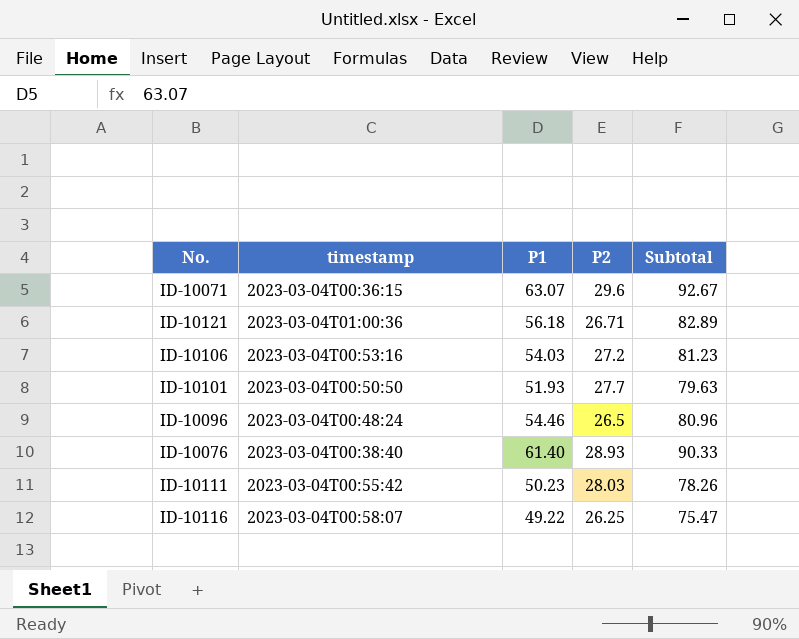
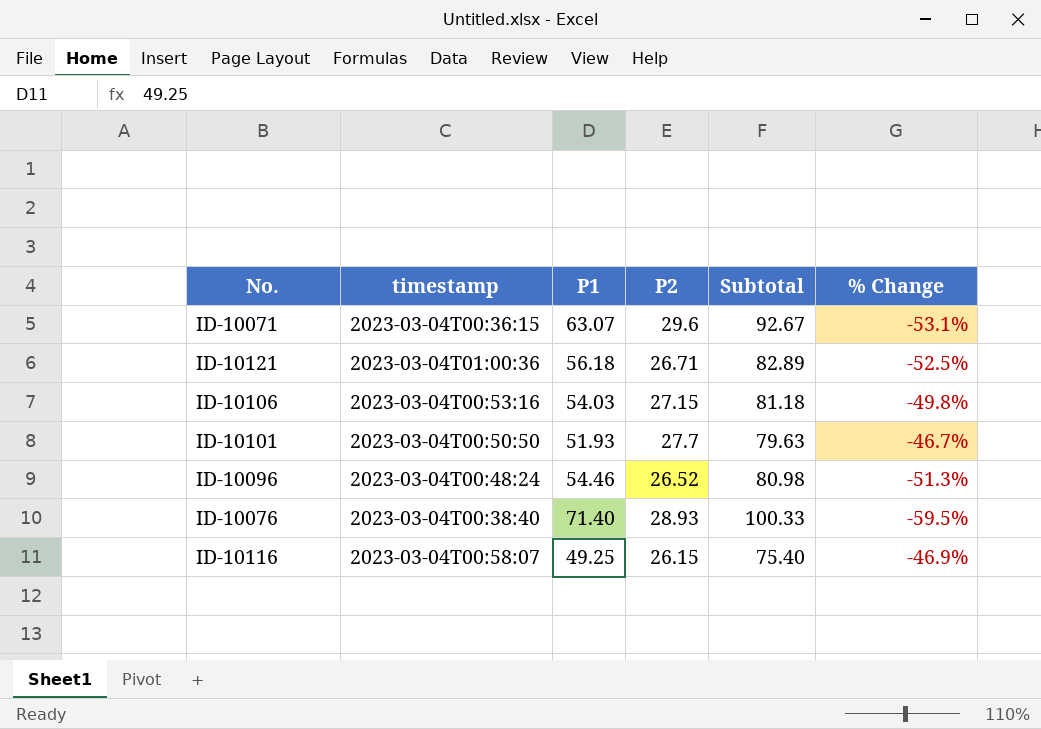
column % Change | formula: none -> ([P2] - [P1]) / [P1]
row ID-10111: 2023-03-04T00:55:42 | 50.23 | 28.03 | 78.26 -> none
ID-10106 | P2: 27.2 -> 27.15
ID-10106 | Subtotal: 81.23 -> 81.18
ID-10096 | P2: 26.5 -> 26.52
ID-10096 | Subtotal: 80.96 -> 80.98
ID-10076 | P1: 61.40 -> 71.40
ID-10076 | Subtotal: 90.33 -> 100.33
ID-10116 | P1: 49.22 -> 49.25
ID-10116 | P2: 26.25 -> 26.15
ID-10116 | Subtotal: 75.47 -> 75.40

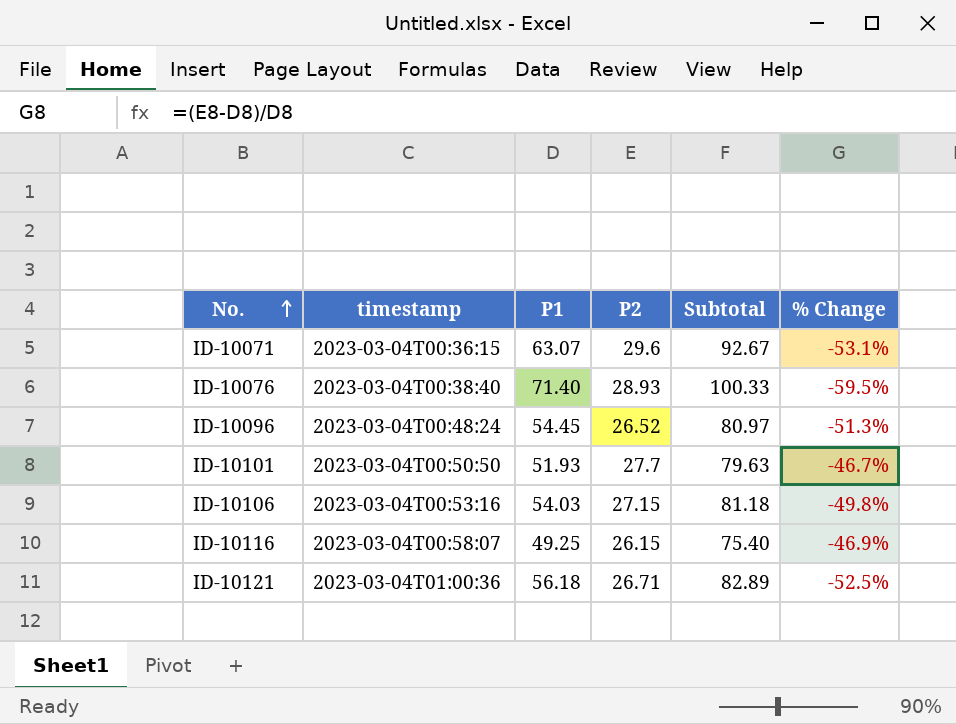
row order: none -> No. ascending
ID-10096 | P1: 54.46 -> 54.45
ID-10096 | Subtotal: 80.98 -> 80.97

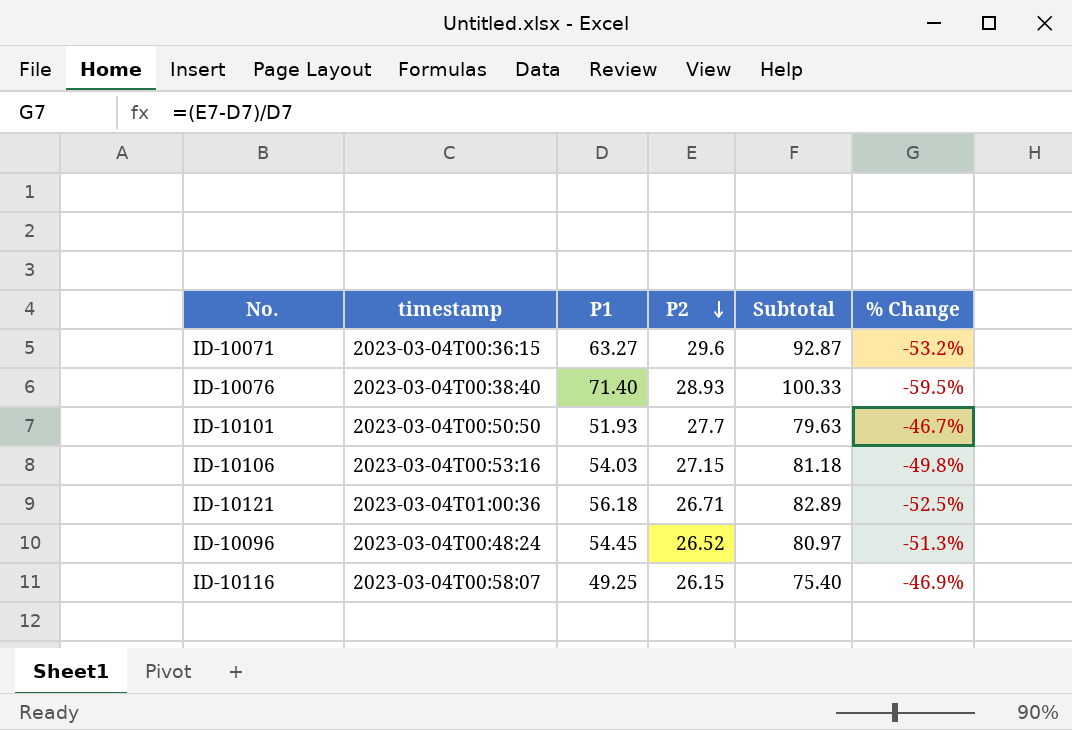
row order: No. ascending -> P2 descending
ID-10071 | P1: 63.07 -> 63.27
ID-10071 | Subtotal: 92.67 -> 92.87
ID-10071 | % Change: -53.1% -> -53.2%

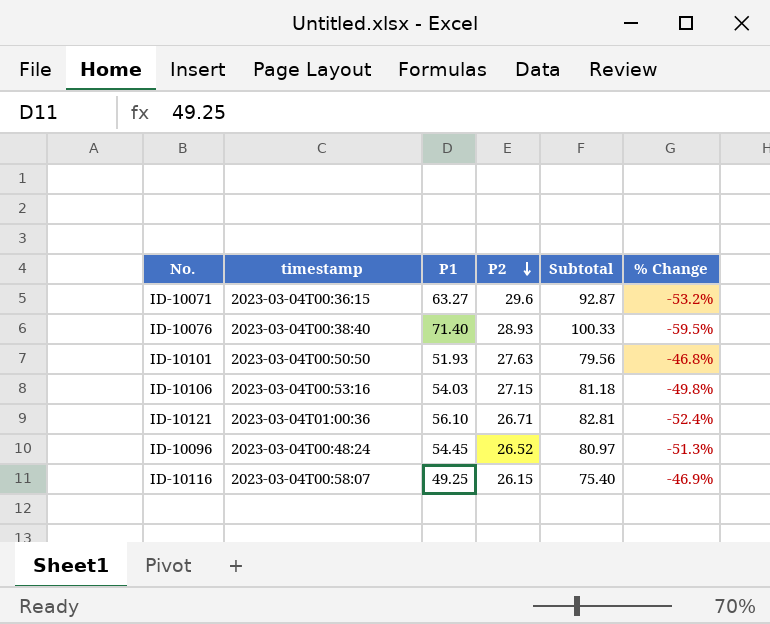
ID-10101 | P2: 27.7 -> 27.63
ID-10101 | Subtotal: 79.63 -> 79.56
ID-10101 | % Change: -46.7% -> -46.8%
ID-10121 | P1: 56.18 -> 56.10
ID-10121 | Subtotal: 82.89 -> 82.81
ID-10121 | % Change: -52.5% -> -52.4%

